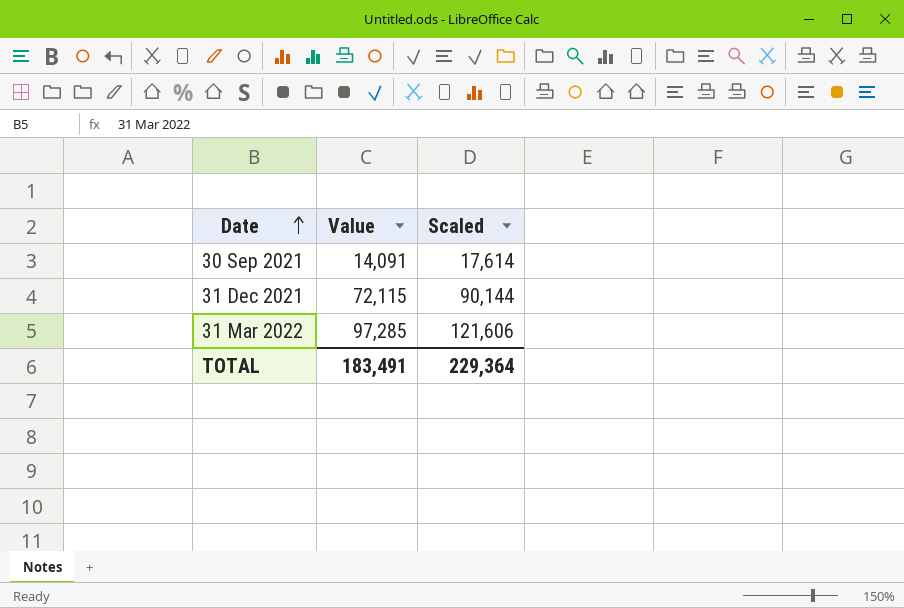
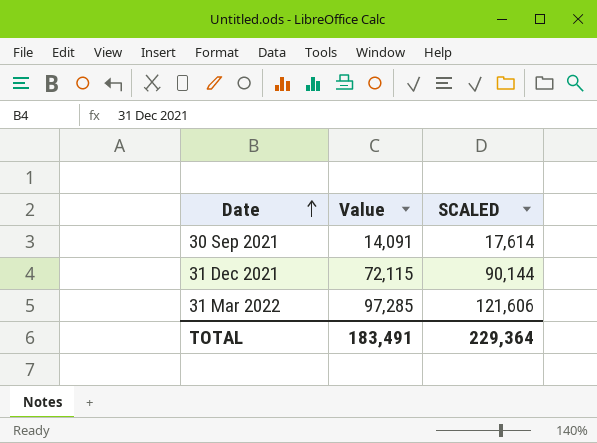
column name: Scaled -> SCALED

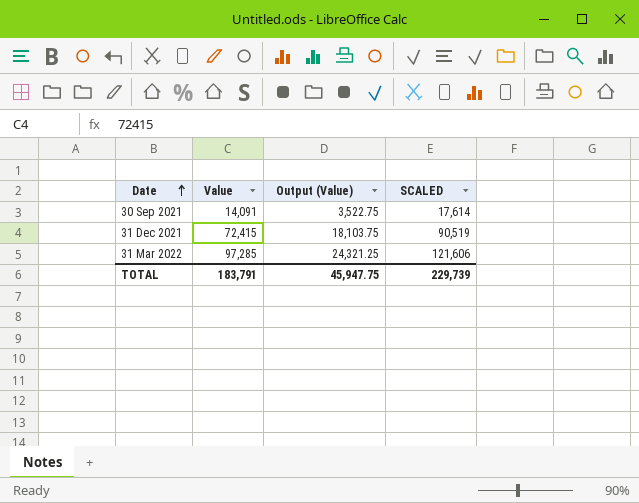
column Output (Value) | formula: none -> [Value] * 0.25
31 Dec 2021 | Value: 72,115 -> 72,415
31 Dec 2021 | SCALED: 90,144 -> 90,519
TOTAL | Value: 183,491 -> 183,791
TOTAL | SCALED: 229,364 -> 229,739

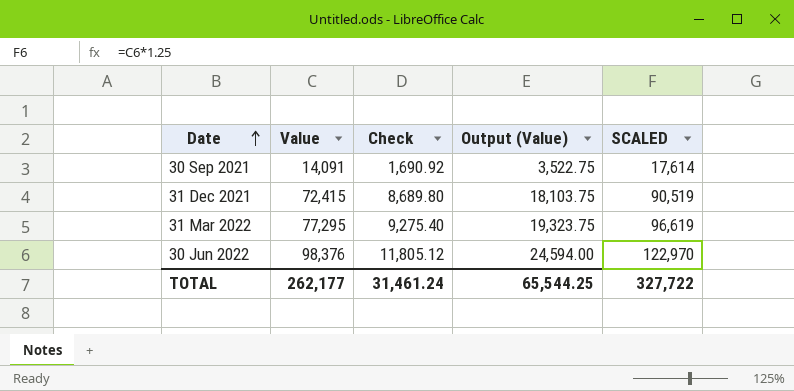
column Check | formula: none -> [Value] * 0.12
31 Mar 2022 | Value: 97,285 -> 77,295
31 Mar 2022 | Output (Value): 24,321.25 -> 19,323.75
31 Mar 2022 | SCALED: 121,606 -> 96,619
row 30 Jun 2022: none -> 98,376 | 11,805.12 | 24,594.00 | 122,970
TOTAL | Value: 183,791 -> 262,177
TOTAL | Output (Value): 45,947.75 -> 65,544.25
TOTAL | SCALED: 229,739 -> 327,722

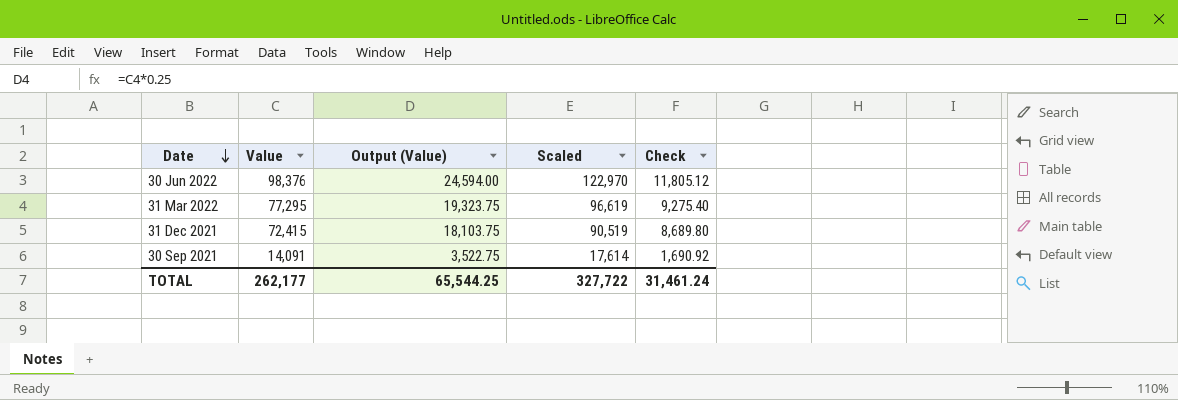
row order: Date ascending -> Date descending
column name: SCALED -> Scaled
column Check | position: 3 -> 5

